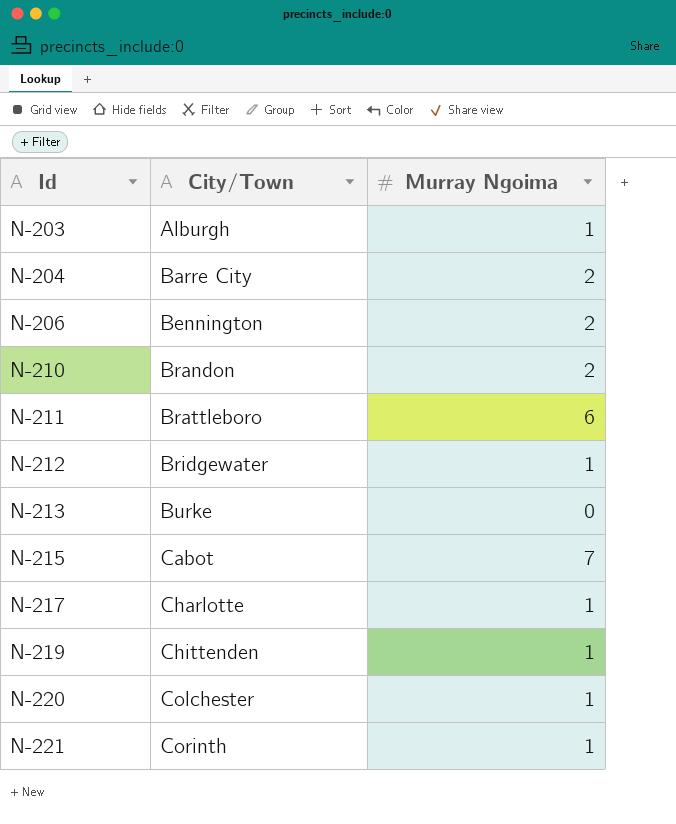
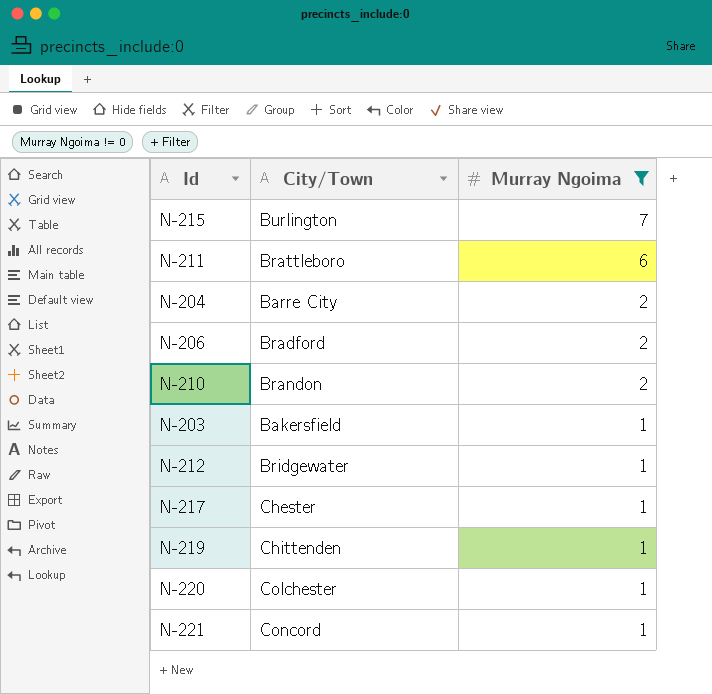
filter: none -> Murray Ngoima != 0
row order: Id ascending -> Murray Ngoima descending
N-215 | City/Town: Cabot -> Burlington
N-206 | City/Town: Bennington -> Bradford
N-203 | City/Town: Alburgh -> Bakersfield
N-217 | City/Town: Charlotte -> Chester
N-221 | City/Town: Corinth -> Concord

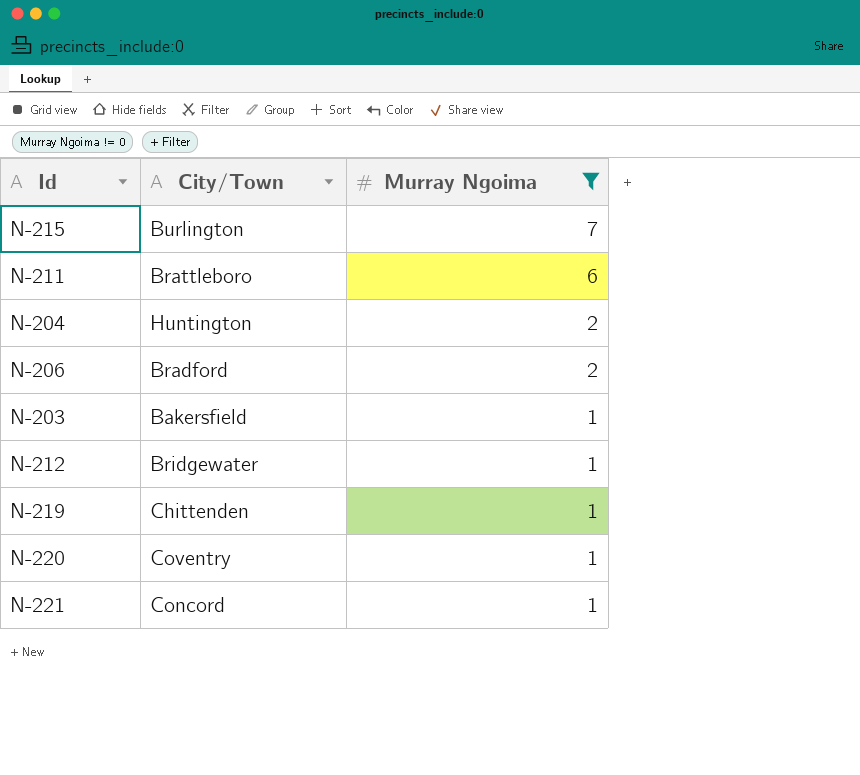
row N-210: Brandon | 2 -> none
row N-217: Chester | 1 -> none
N-204 | City/Town: Barre City -> Huntington
N-220 | City/Town: Colchester -> Coventry

